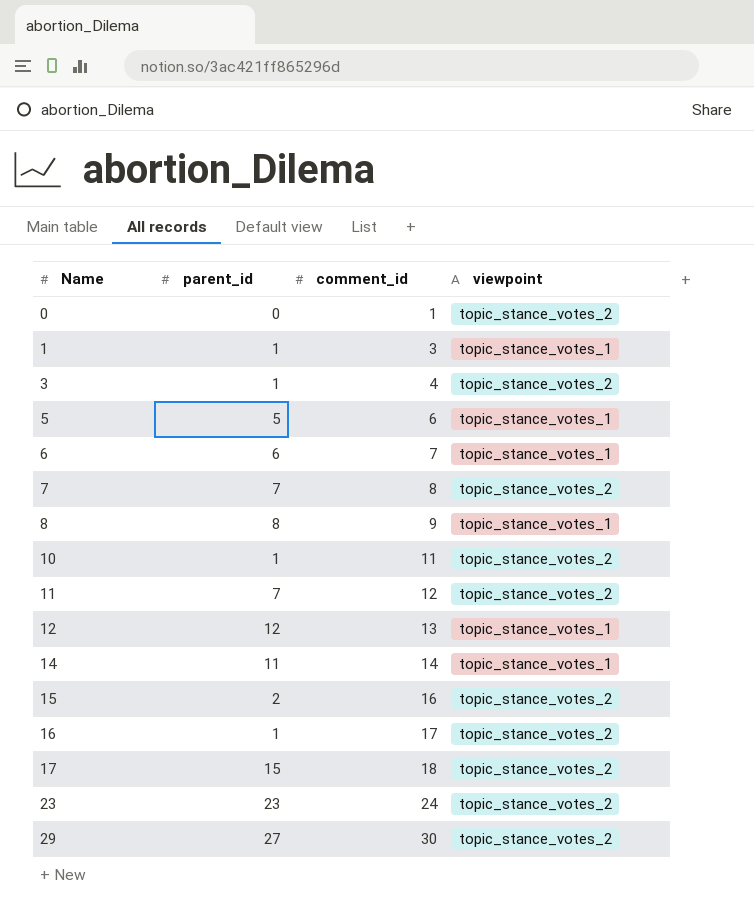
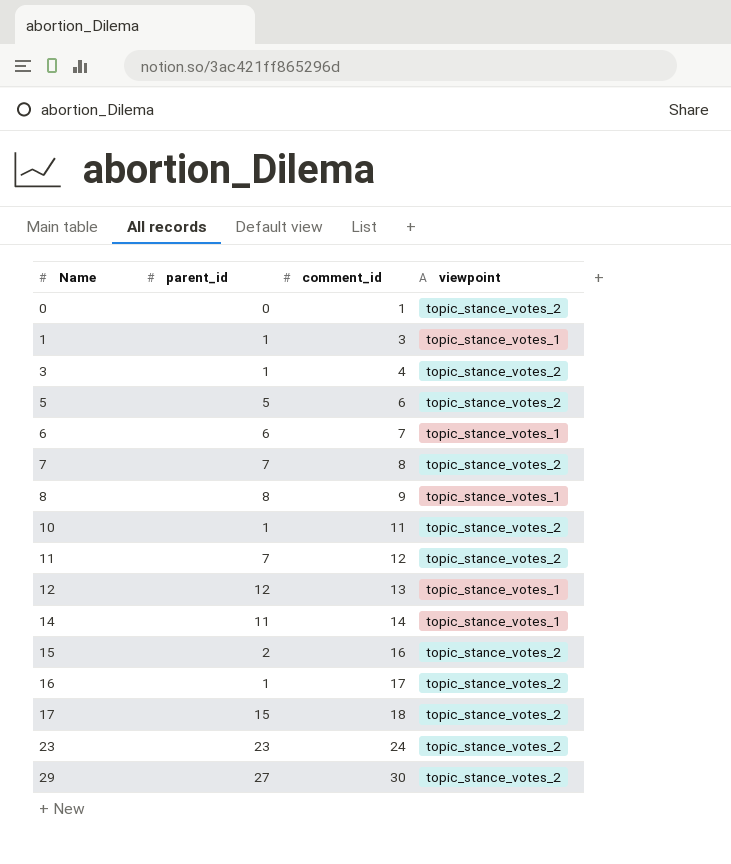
5 | viewpoint: topic_stance_votes_1 -> topic_stance_votes_2

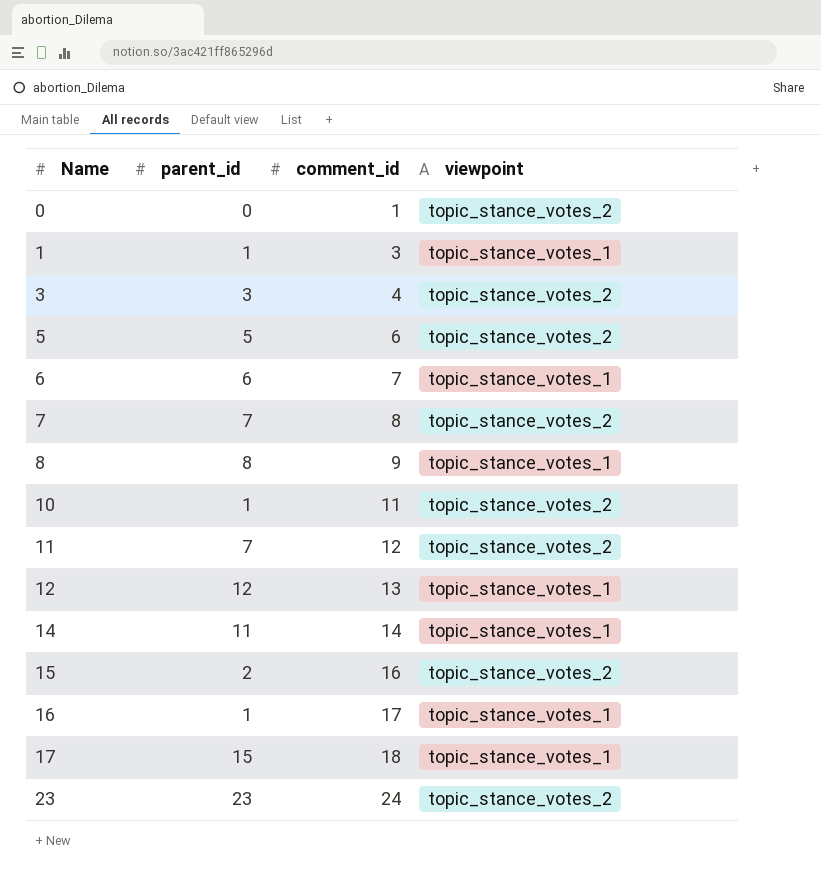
row 29: 27 | 30 | topic_stance_votes_2 -> none
3 | parent_id: 1 -> 3
16 | viewpoint: topic_stance_votes_2 -> topic_stance_votes_1
17 | viewpoint: topic_stance_votes_2 -> topic_stance_votes_1

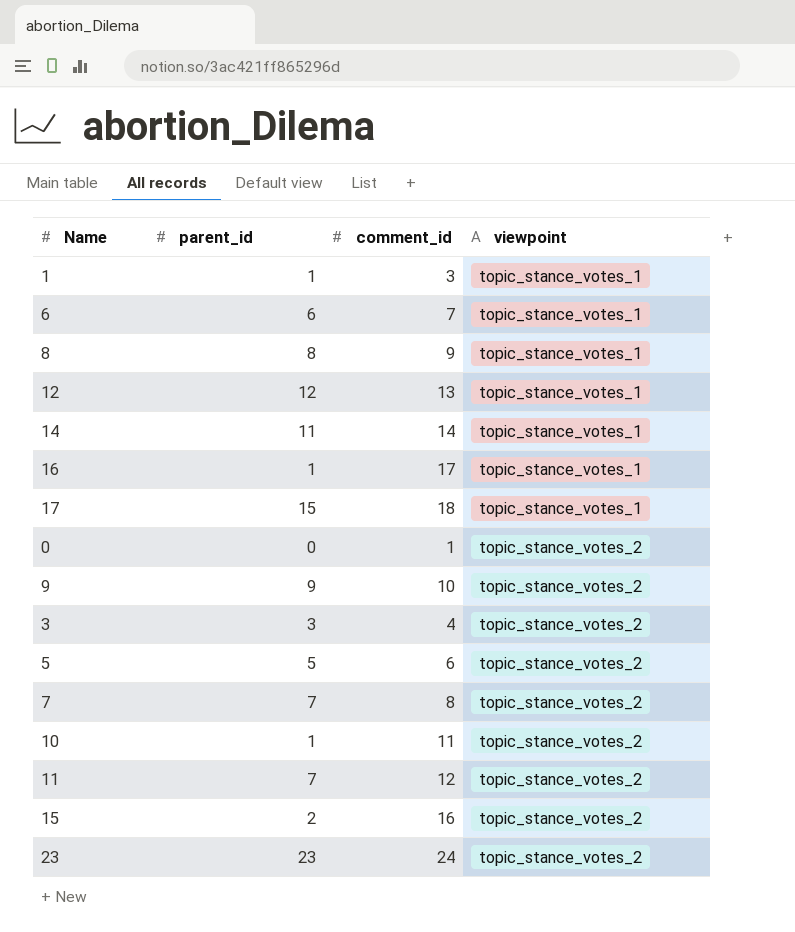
row order: Name ascending -> viewpoint ascending
row 9: none -> 9 | 10 | topic_stance_votes_2

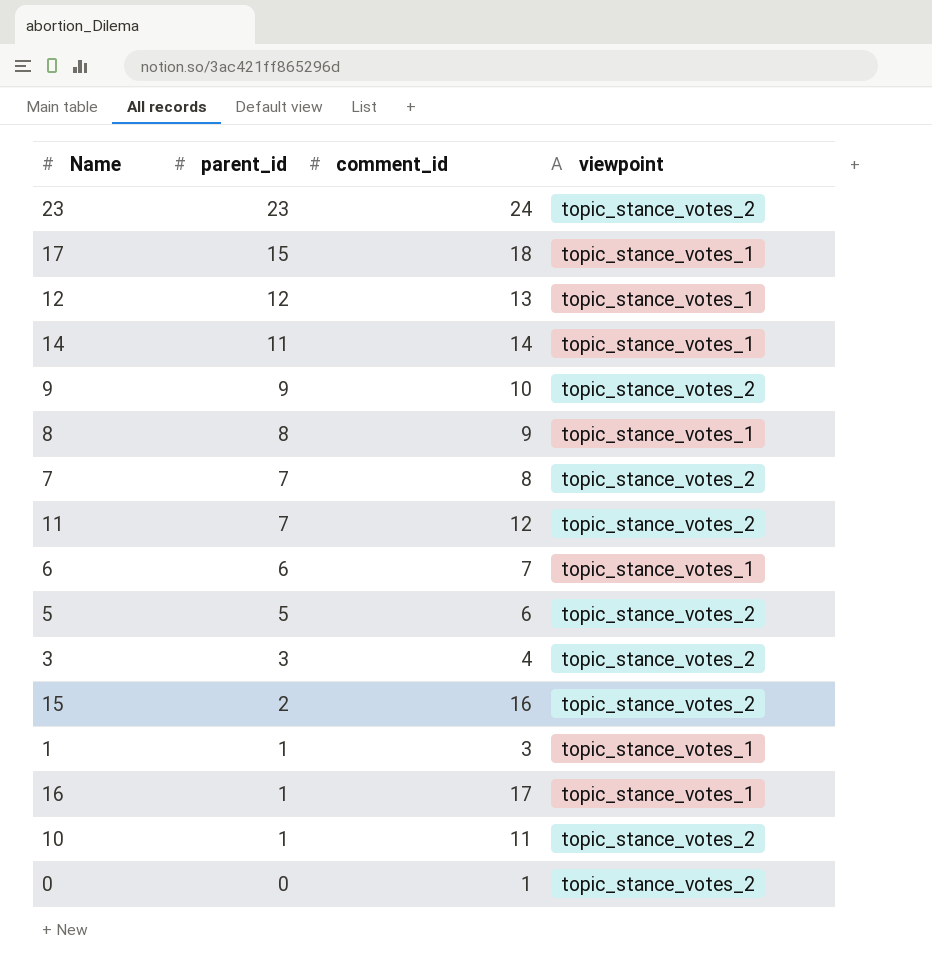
row order: viewpoint ascending -> parent_id descending

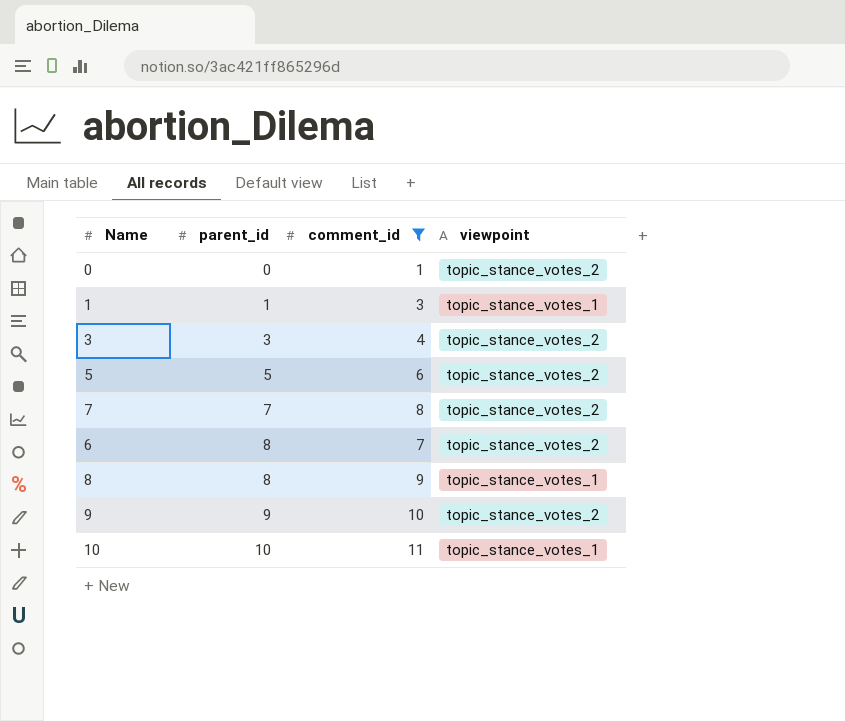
filter: none -> comment_id <= 11
row order: parent_id descending -> parent_id ascending
6 | parent_id: 6 -> 8
6 | viewpoint: topic_stance_votes_1 -> topic_stance_votes_2
10 | parent_id: 1 -> 10
10 | viewpoint: topic_stance_votes_2 -> topic_stance_votes_1

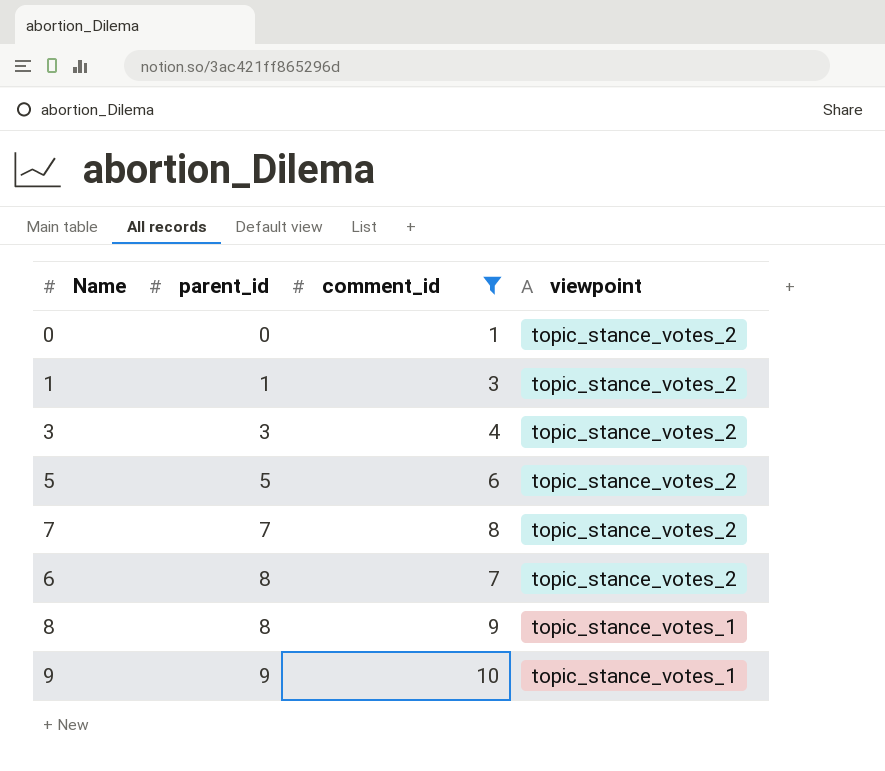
row 10: 10 | 11 | topic_stance_votes_1 -> none
1 | viewpoint: topic_stance_votes_1 -> topic_stance_votes_2
9 | viewpoint: topic_stance_votes_2 -> topic_stance_votes_1

